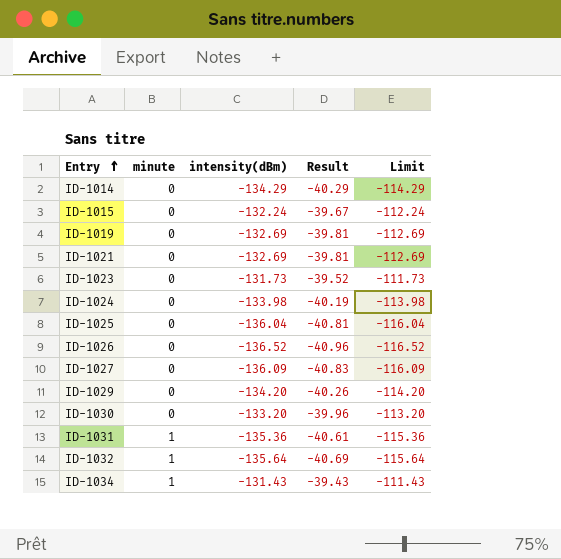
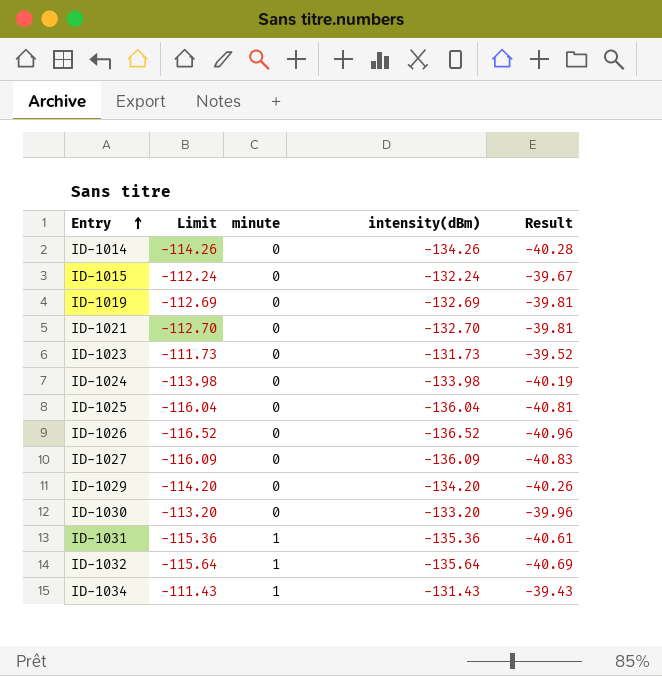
column Limit | position: 5 -> 2
ID-1014 | Limit: -114.29 -> -114.26
ID-1014 | intensity(dBm): -134.29 -> -134.26
ID-1014 | Result: -40.29 -> -40.28
ID-1021 | Limit: -112.69 -> -112.70
ID-1021 | intensity(dBm): -132.69 -> -132.70

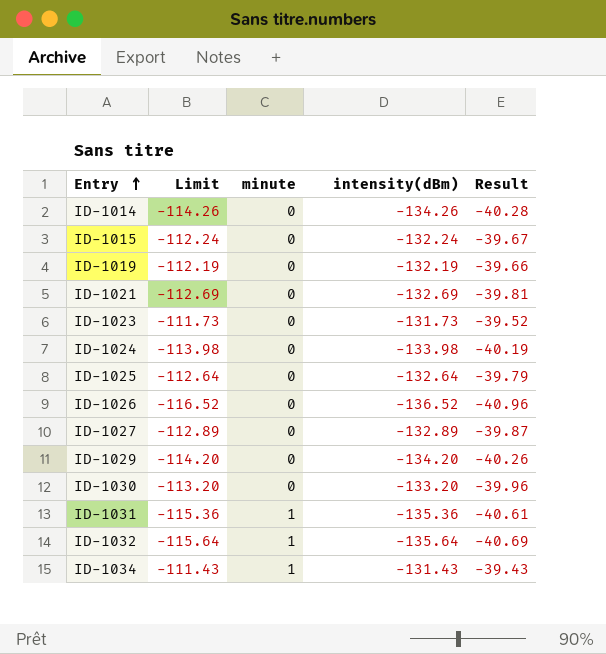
ID-1019 | Limit: -112.69 -> -112.19
ID-1019 | intensity(dBm): -132.69 -> -132.19
ID-1019 | Result: -39.81 -> -39.66
ID-1021 | Limit: -112.70 -> -112.69
ID-1021 | intensity(dBm): -132.70 -> -132.69
ID-1025 | Limit: -116.04 -> -112.64
ID-1025 | intensity(dBm): -136.04 -> -132.64
ID-1025 | Result: -40.81 -> -39.79
ID-1027 | Limit: -116.09 -> -112.89
ID-1027 | intensity(dBm): -136.09 -> -132.89
ID-1027 | Result: -40.83 -> -39.87

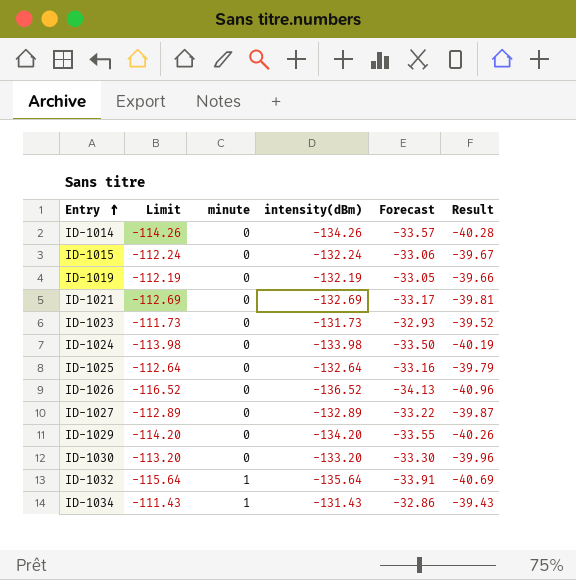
column Forecast | formula: none -> [intensity(dBm)] * 0.25
row ID-1031: -115.36 | 1 | -135.36 | -40.61 -> none

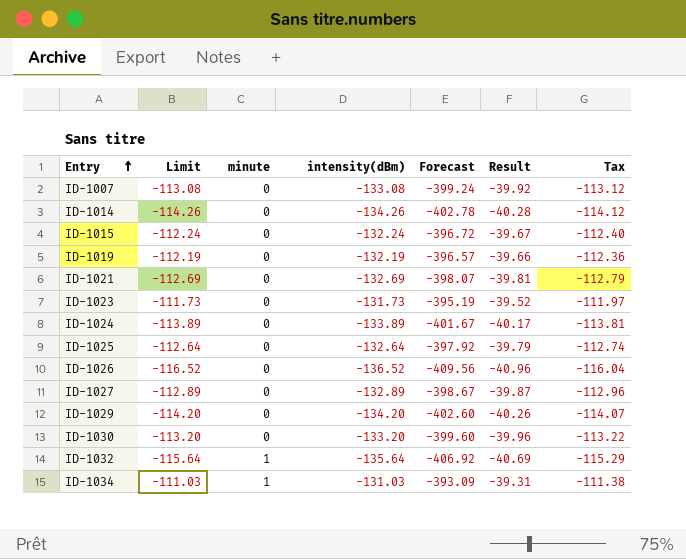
column Forecast | formula: [intensity(dBm)] * 0.25 -> [intensity(dBm)] * 3
column Tax | formula: none -> [intensity(dBm)] * 0.85
row ID-1007: none -> -113.08 | 0 | -133.08 | -399.24 | -39.92 | -113.12
ID-1024 | Limit: -113.98 -> -113.89
ID-1024 | intensity(dBm): -133.98 -> -133.89
ID-1024 | Result: -40.19 -> -40.17
ID-1034 | Limit: -111.43 -> -111.03
ID-1034 | intensity(dBm): -131.43 -> -131.03
ID-1034 | Result: -39.43 -> -39.31

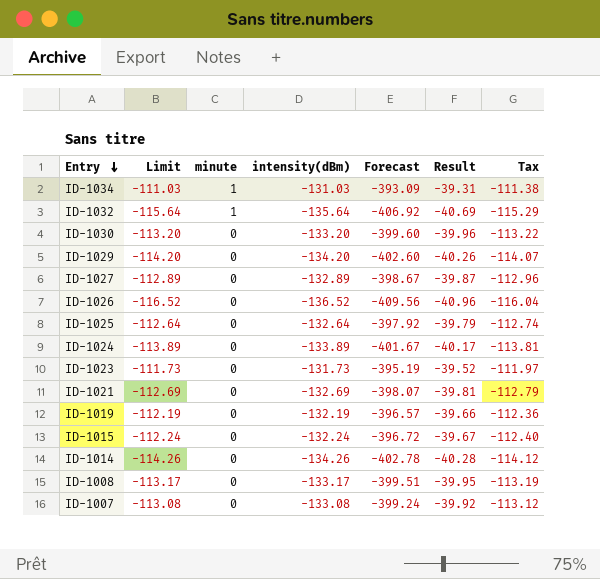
row order: Entry ascending -> Entry descending
row ID-1008: none -> -113.17 | 0 | -133.17 | -399.51 | -39.95 | -113.19

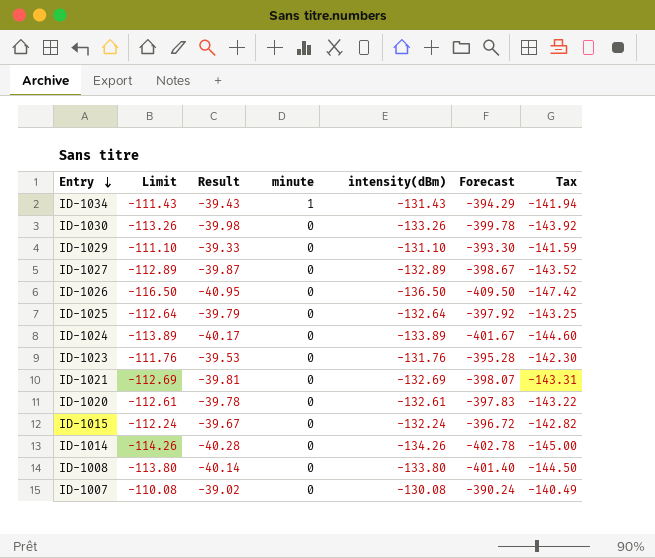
column Result | position: 6 -> 3
column Tax | formula: [intensity(dBm)] * 0.85 -> [intensity(dBm)] * 1.08
row ID-1032: -115.64 | 1 | -135.64 | -406.92 | -40.69 | -115.29 -> none
row ID-1019: -112.19 | 0 | -132.19 | -396.57 | -39.66 | -112.36 -> none
ID-1034 | Limit: -111.03 -> -111.43
ID-1034 | Result: -39.31 -> -39.43
ID-1034 | intensity(dBm): -131.03 -> -131.43
ID-1034 | Forecast: -393.09 -> -394.29
ID-1030 | Limit: -113.20 -> -113.26
ID-1030 | Result: -39.96 -> -39.98
ID-1030 | intensity(dBm): -133.20 -> -133.26
ID-1030 | Forecast: -399.60 -> -399.78
ID-1029 | Limit: -114.20 -> -111.10
ID-1029 | Result: -40.26 -> -39.33
ID-1029 | intensity(dBm): -134.20 -> -131.10
ID-1029 | Forecast: -402.60 -> -393.30
ID-1026 | Limit: -116.52 -> -116.50
ID-1026 | Result: -40.96 -> -40.95
ID-1026 | intensity(dBm): -136.52 -> -136.50
ID-1026 | Forecast: -409.56 -> -409.50
ID-1023 | Limit: -111.73 -> -111.76
ID-1023 | Result: -39.52 -> -39.53
ID-1023 | intensity(dBm): -131.73 -> -131.76
ID-1023 | Forecast: -395.19 -> -395.28
row ID-1020: none -> -112.61 | -39.78 | 0 | -132.61 | -397.83 | -143.22
ID-1008 | Limit: -113.17 -> -113.80
ID-1008 | Result: -39.95 -> -40.14
ID-1008 | intensity(dBm): -133.17 -> -133.80
ID-1008 | Forecast: -399.51 -> -401.40
ID-1007 | Limit: -113.08 -> -110.08
ID-1007 | Result: -39.92 -> -39.02
ID-1007 | intensity(dBm): -133.08 -> -130.08
ID-1007 | Forecast: -399.24 -> -390.24

